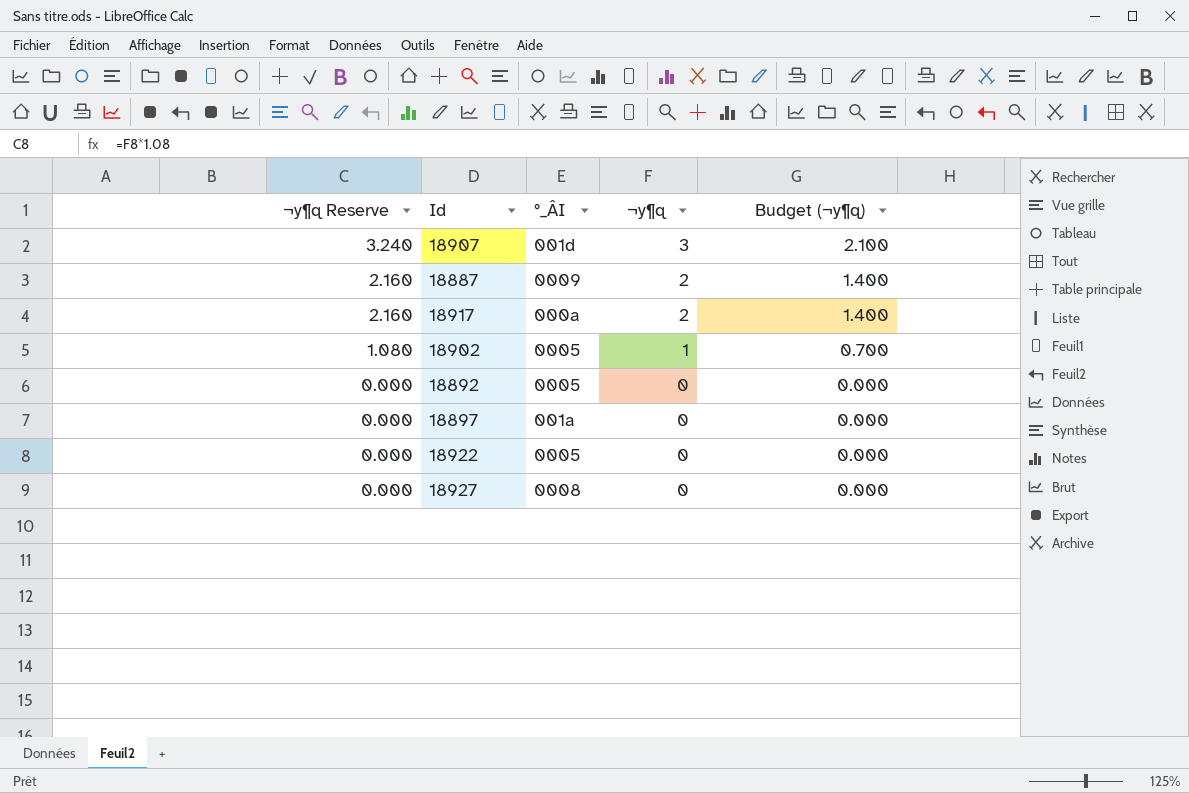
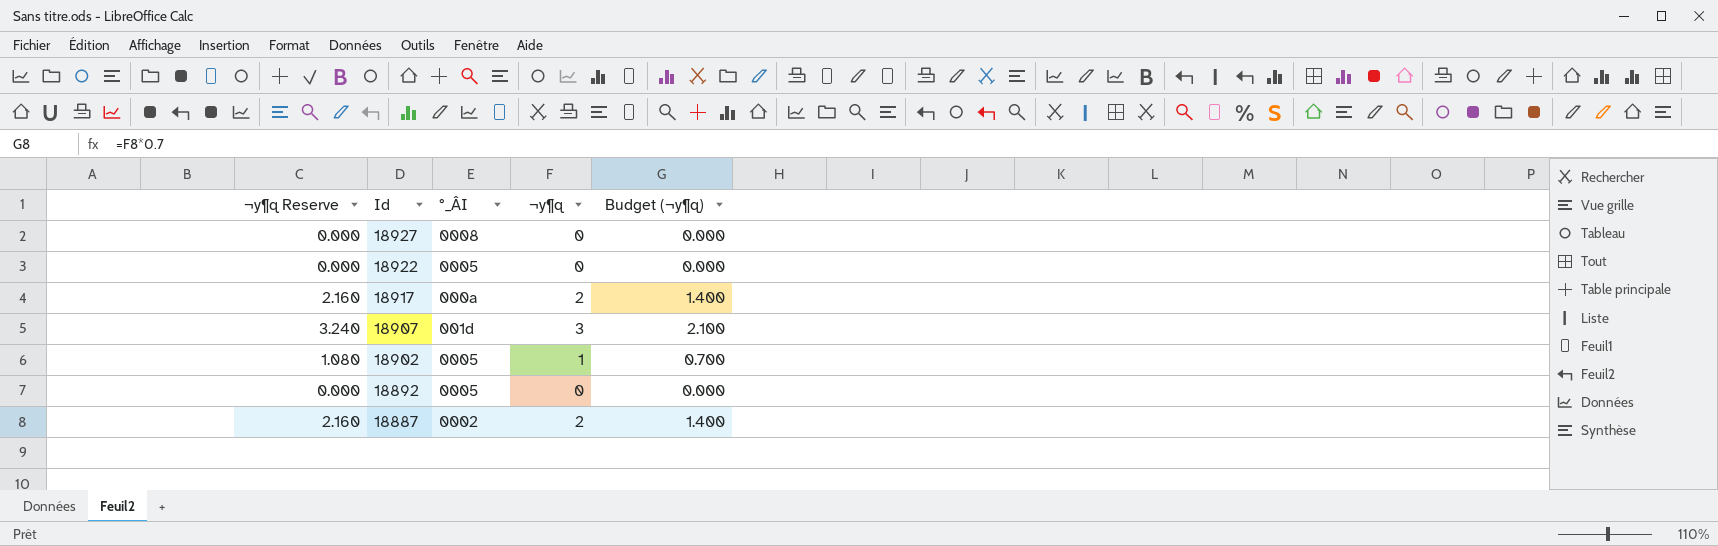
row order: ¬y¶q Reserve descending -> Id descending
row 18897: 0.000 | 001a | 0 | 0.000 -> none
18887 | °_ÂI: 0009 -> 0002

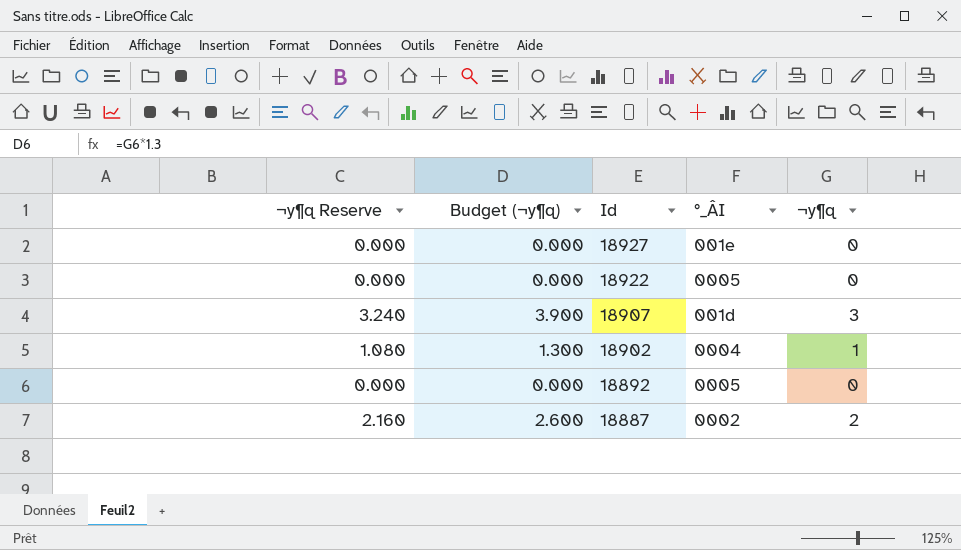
column Budget (¬y¶q) | formula: [¬y¶q] * 0.7 -> [¬y¶q] * 1.3
column Budget (¬y¶q) | position: 5 -> 2
row 18917: 2.160 | 000a | 2 | 1.400 -> none
18927 | °_ÂI: 0008 -> 001e
18902 | °_ÂI: 0005 -> 0004

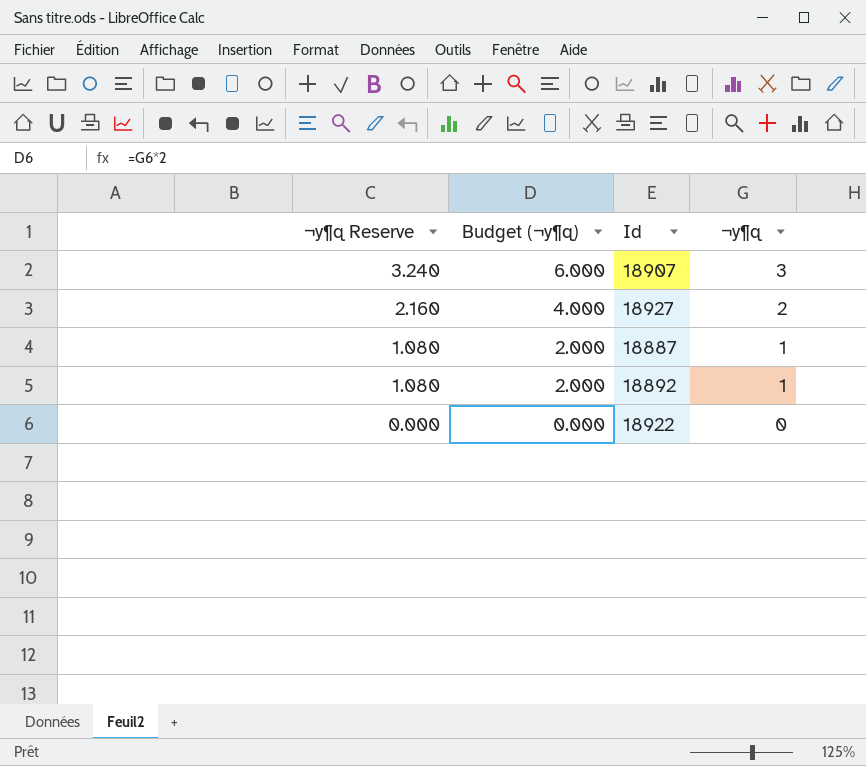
row order: Id descending -> ¬y¶q Reserve descending
column °_ÂI | position: 4 -> none
column Budget (¬y¶q) | formula: [¬y¶q] * 1.3 -> [¬y¶q] * 2
row 18902: 1.080 | 1.300 | 0004 | 1 -> none
18927 | ¬y¶q Reserve: 0.000 -> 2.160
18927 | ¬y¶q: 0 -> 2
18887 | ¬y¶q Reserve: 2.160 -> 1.080
18887 | ¬y¶q: 2 -> 1
18892 | ¬y¶q Reserve: 0.000 -> 1.080
18892 | ¬y¶q: 0 -> 1

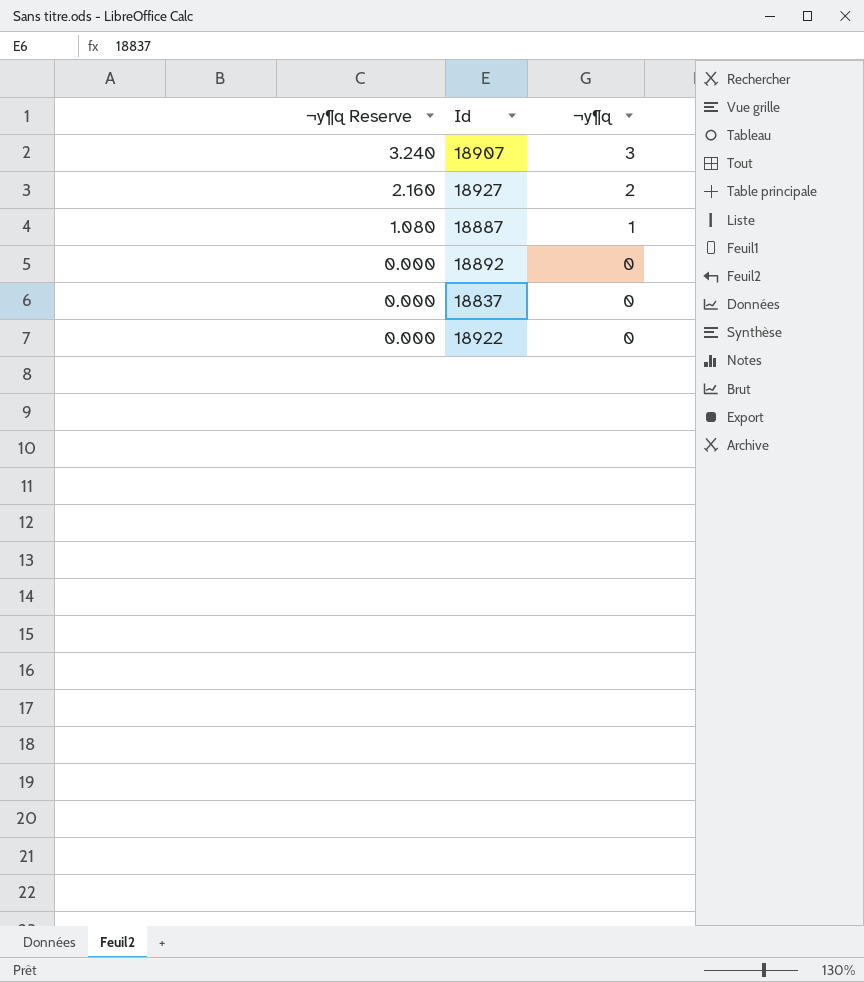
column Budget (¬y¶q) | formula: [¬y¶q] * 2 -> none
18892 | ¬y¶q Reserve: 1.080 -> 0.000
18892 | ¬y¶q: 1 -> 0
row 18837: none -> 0.000 | 0

